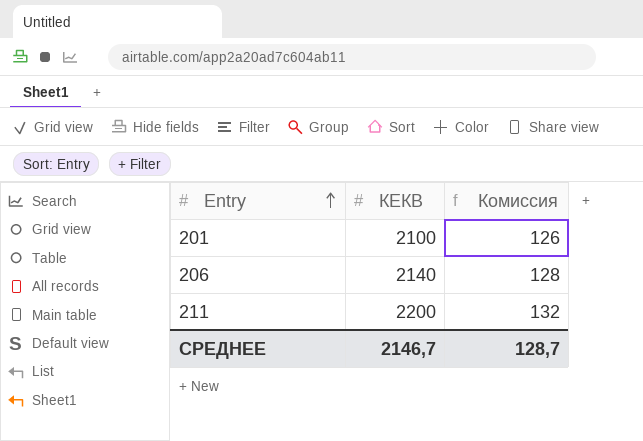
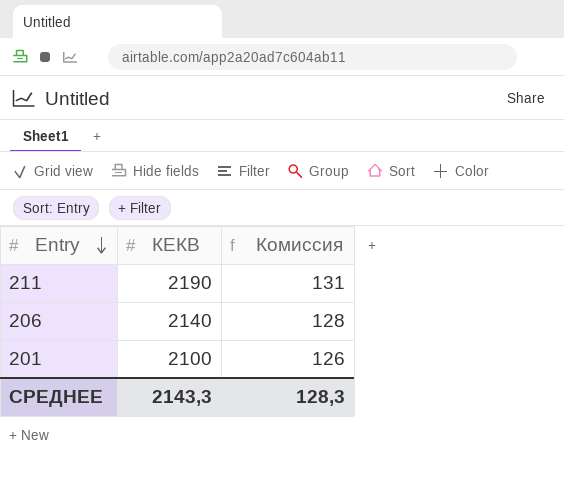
row order: Entry ascending -> Entry descending
211 | КЕКВ: 2200 -> 2190
211 | Комиссия: 132 -> 131
СРЕДНЕЕ | КЕКВ: 2146,7 -> 2143,3
СРЕДНЕЕ | Комиссия: 128,7 -> 128,3

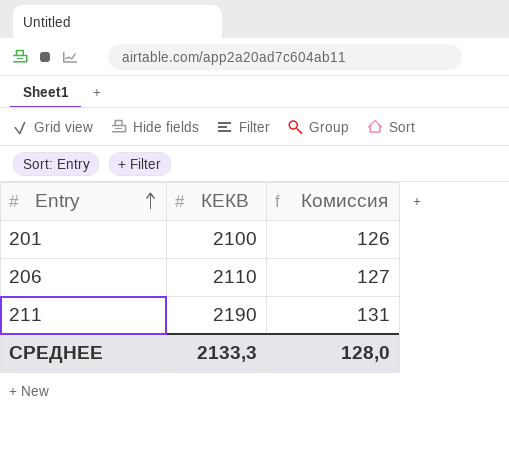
row order: Entry descending -> Entry ascending
206 | КЕКВ: 2140 -> 2110
206 | Комиссия: 128 -> 127
СРЕДНЕЕ | КЕКВ: 2143,3 -> 2133,3
СРЕДНЕЕ | Комиссия: 128,3 -> 128,0

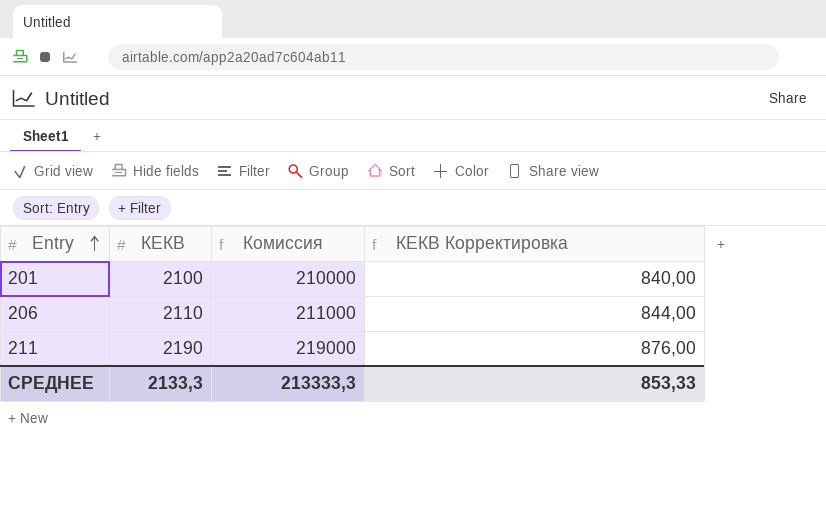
column Комиссия | formula: [КЕКВ] * 0,06 -> [КЕКВ] * 100
column КЕКВ Корректировка | formula: none -> [КЕКВ] * 0,4
СРЕДНЕЕ | Комиссия: 128,0 -> 213333,3

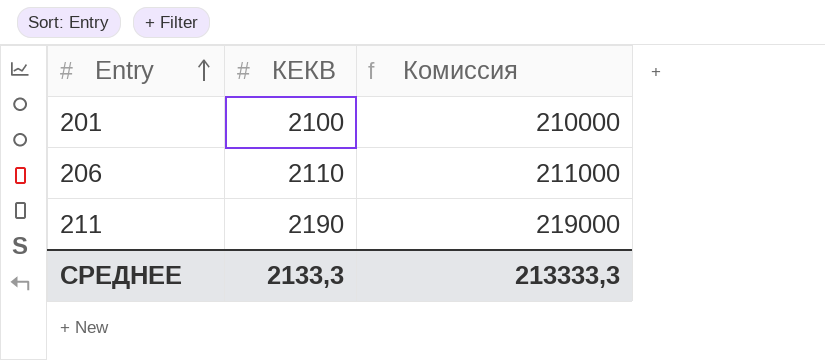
column КЕКВ Корректировка | formula: [КЕКВ] * 0,4 -> none

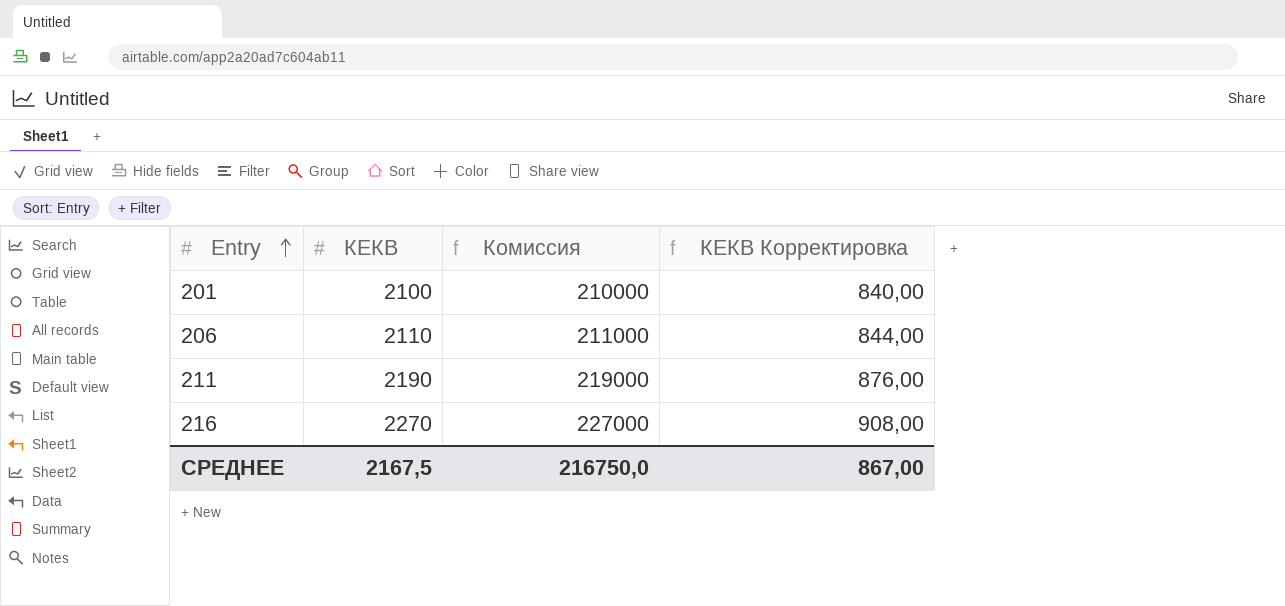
column КЕКВ Корректировка | formula: none -> [КЕКВ] * 0,4
row 216: none -> 2270 | 227000 | 908,00
СРЕДНЕЕ | КЕКВ: 2133,3 -> 2167,5
СРЕДНЕЕ | Комиссия: 213333,3 -> 216750,0

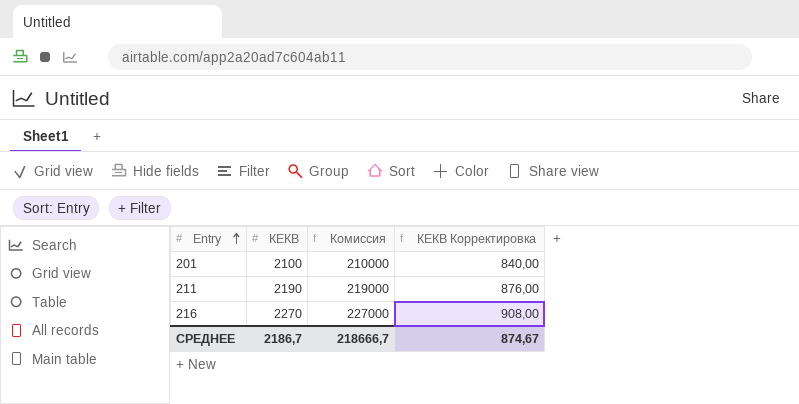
row 206: 2110 | 211000 | 844,00 -> none
СРЕДНЕЕ | КЕКВ: 2167,5 -> 2186,7
СРЕДНЕЕ | Комиссия: 216750,0 -> 218666,7
СРЕДНЕЕ | КЕКВ Корректировка: 867,00 -> 874,67

